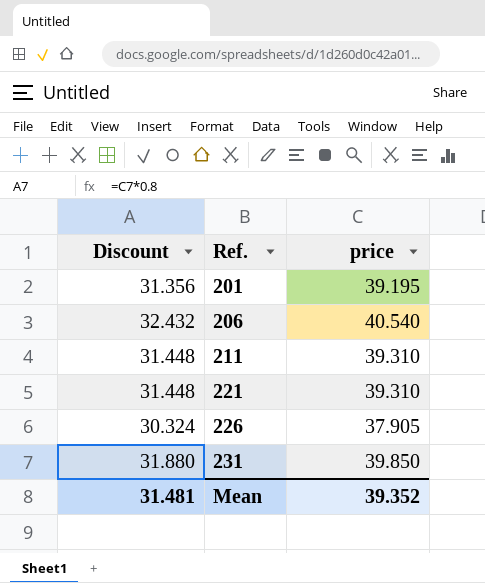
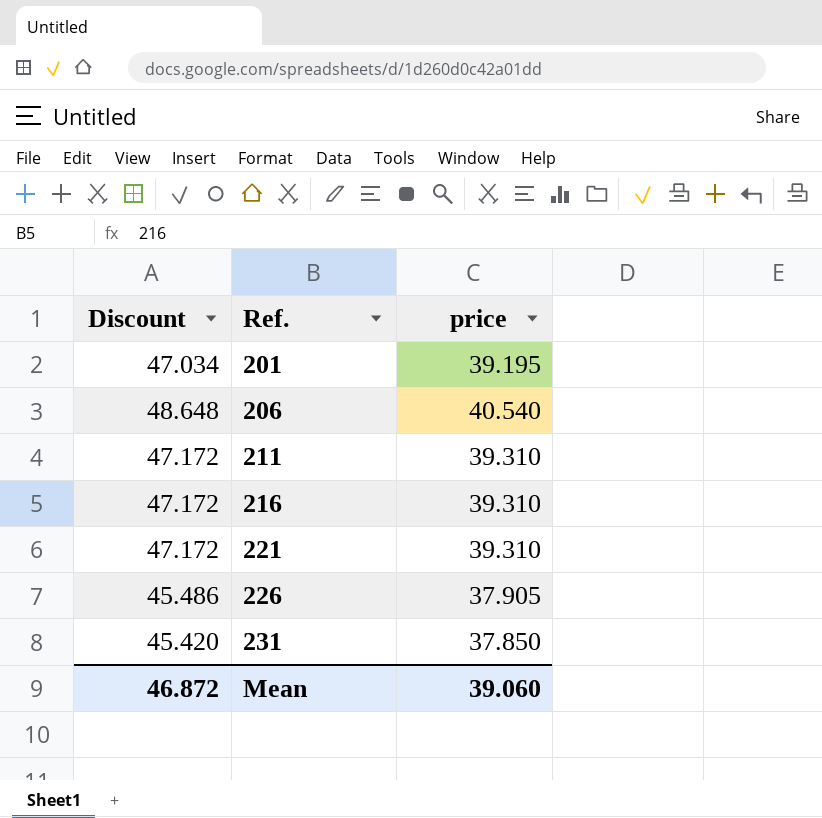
column Discount | formula: [price] * 0.8 -> [price] * 1.2
row 216: none -> 47.172 | 39.310
231 | price: 39.850 -> 37.850
Mean | Discount: 31.481 -> 46.872
Mean | price: 39.352 -> 39.060

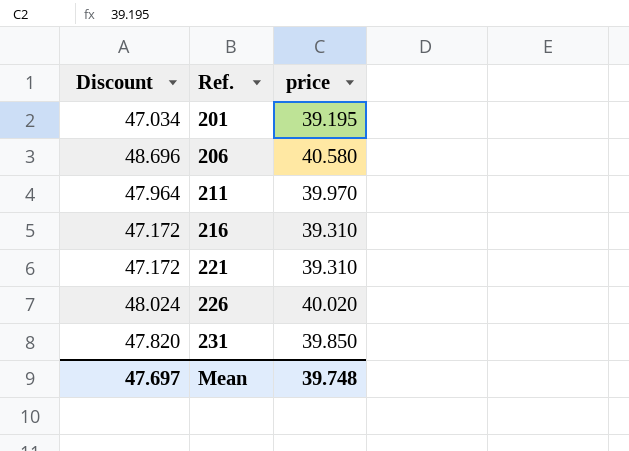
206 | Discount: 48.648 -> 48.696
206 | price: 40.540 -> 40.580
211 | Discount: 47.172 -> 47.964
211 | price: 39.310 -> 39.970
226 | Discount: 45.486 -> 48.024
226 | price: 37.905 -> 40.020
231 | Discount: 45.420 -> 47.820
231 | price: 37.850 -> 39.850
Mean | Discount: 46.872 -> 47.697
Mean | price: 39.060 -> 39.748

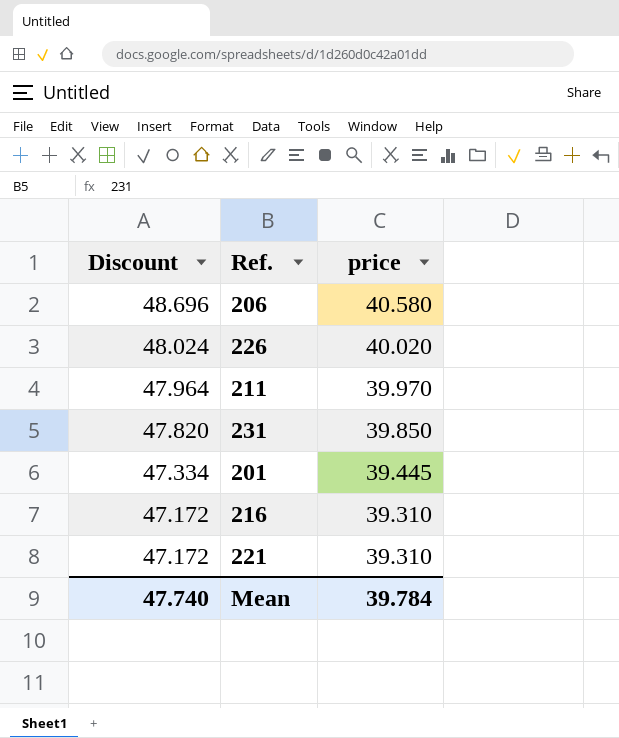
row order: Ref. ascending -> Discount descending
201 | Discount: 47.034 -> 47.334
201 | price: 39.195 -> 39.445
Mean | Discount: 47.697 -> 47.740
Mean | price: 39.748 -> 39.784

